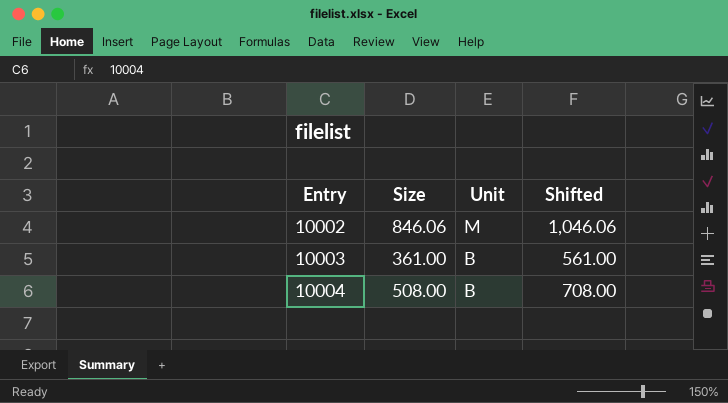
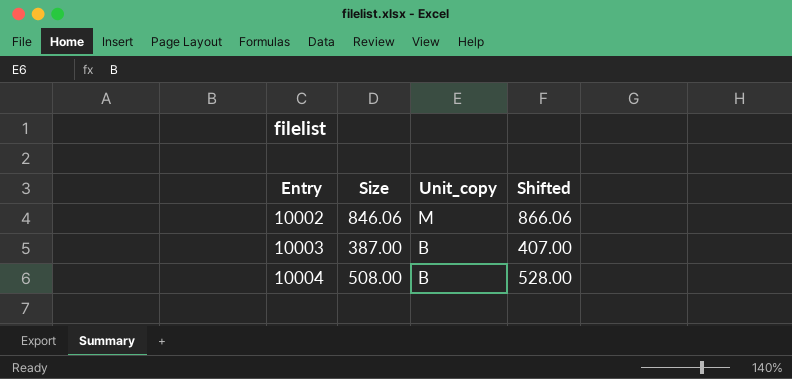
column name: Unit -> Unit_copy
column Shifted | formula: [Size] + 200 -> [Size] + 20
10003 | Size: 361.00 -> 387.00

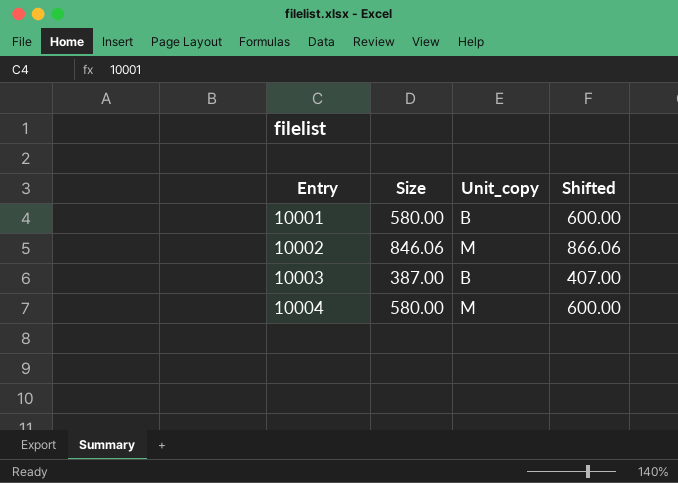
row 10001: none -> 580.00 | B | 600.00
10004 | Size: 508.00 -> 580.00
10004 | Unit_copy: B -> M
10004 | Shifted: 528.00 -> 600.00

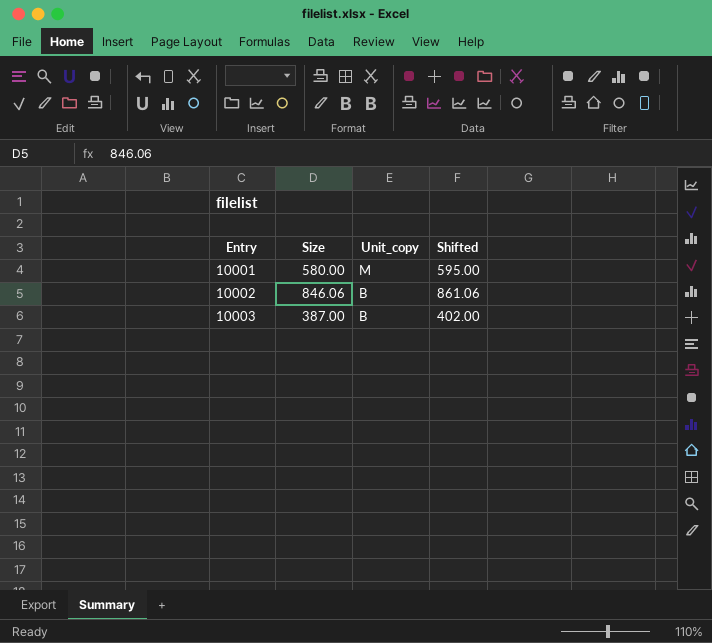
column Shifted | formula: [Size] + 20 -> [Size] + 15
row 10004: 580.00 | M | 600.00 -> none
10001 | Unit_copy: B -> M
10002 | Unit_copy: M -> B

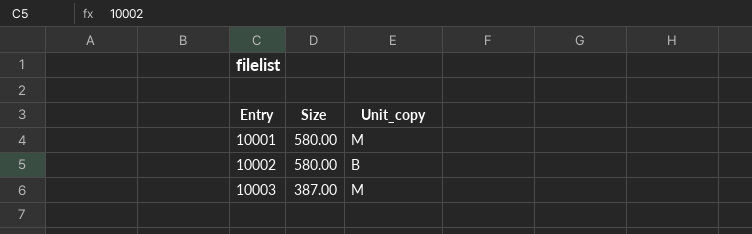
column Shifted | formula: [Size] + 15 -> none
10002 | Size: 846.06 -> 580.00
10003 | Unit_copy: B -> M

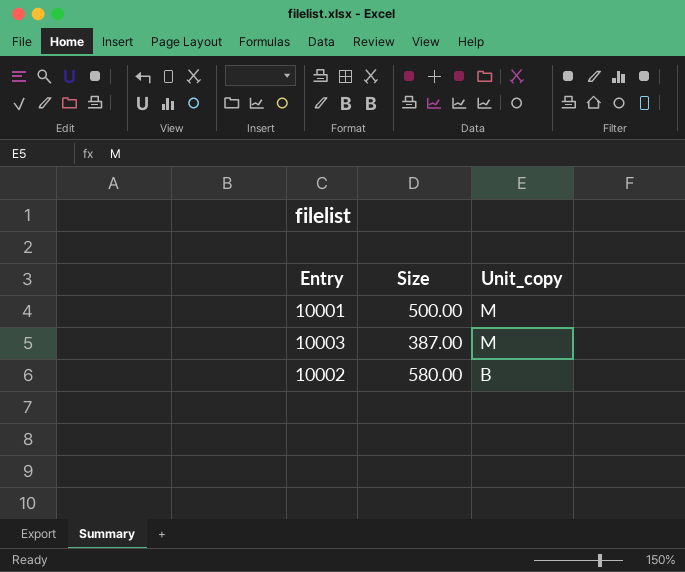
row order: Entry ascending -> Unit_copy descending
10001 | Size: 580.00 -> 500.00

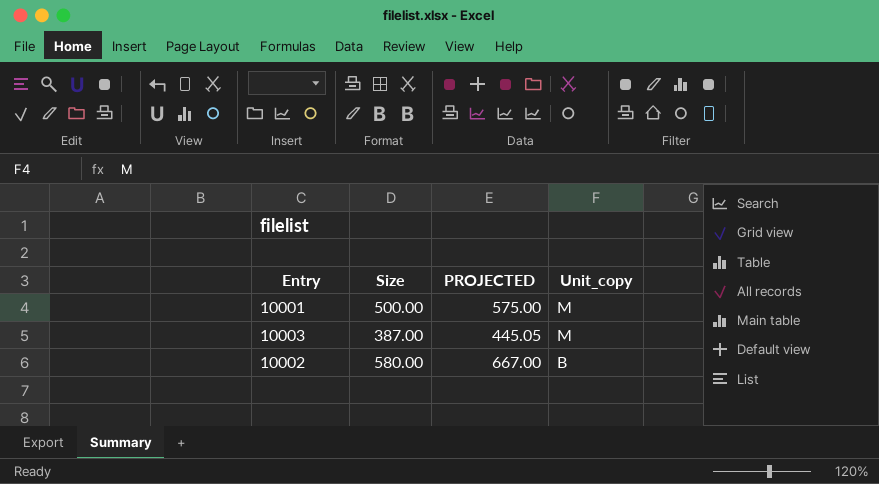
column PROJECTED | formula: none -> [Size] * 1.15

